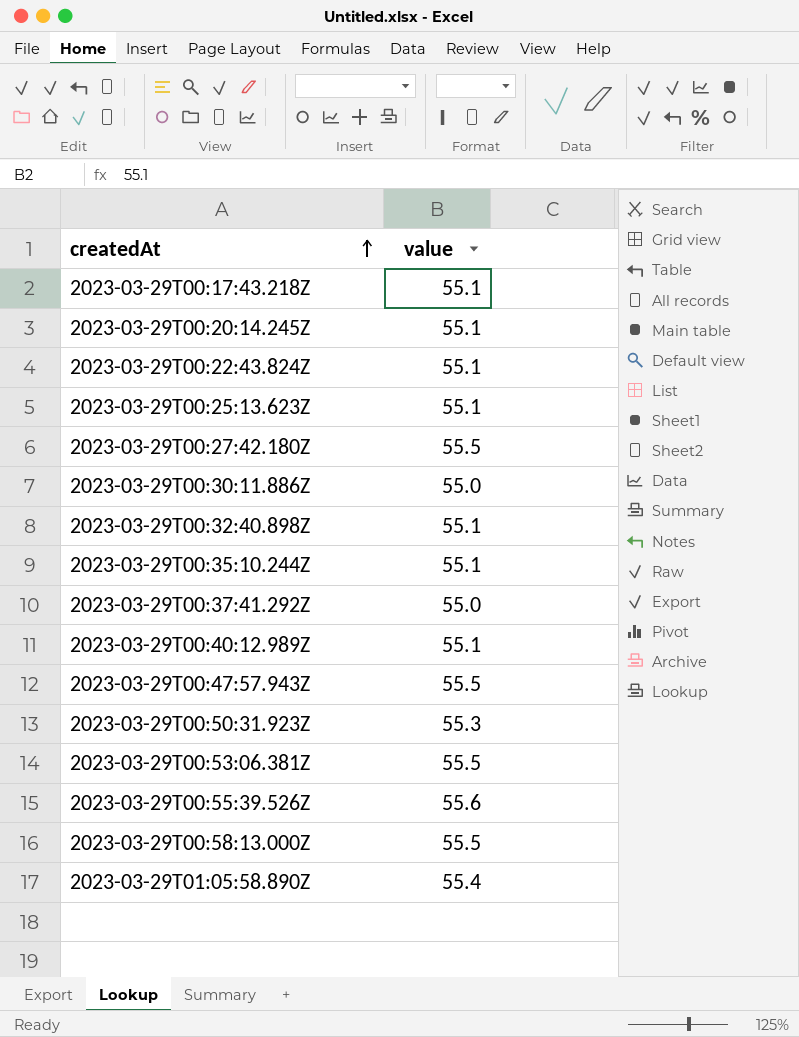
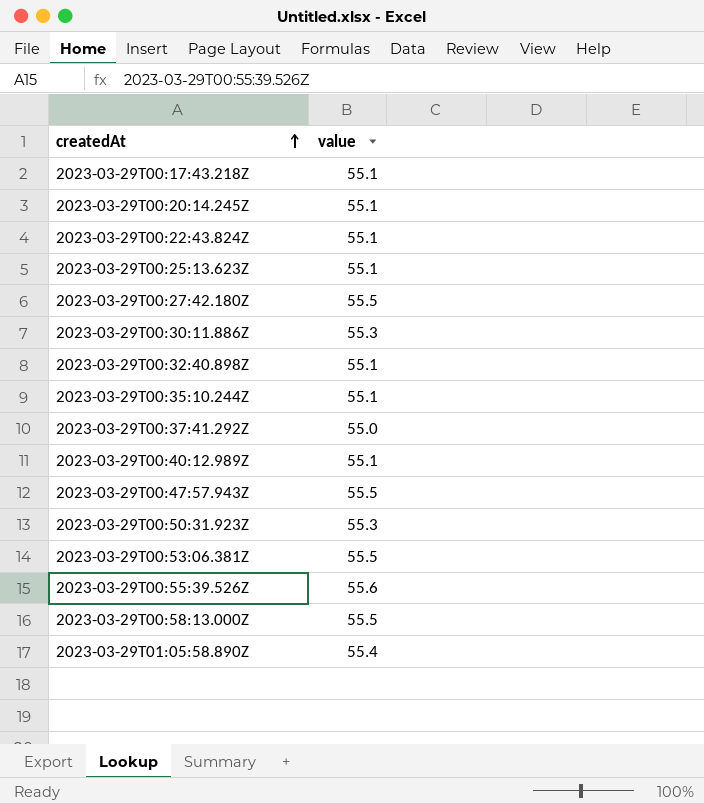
2023-03-29T00:30:11.886Z | value: 55.0 -> 55.3

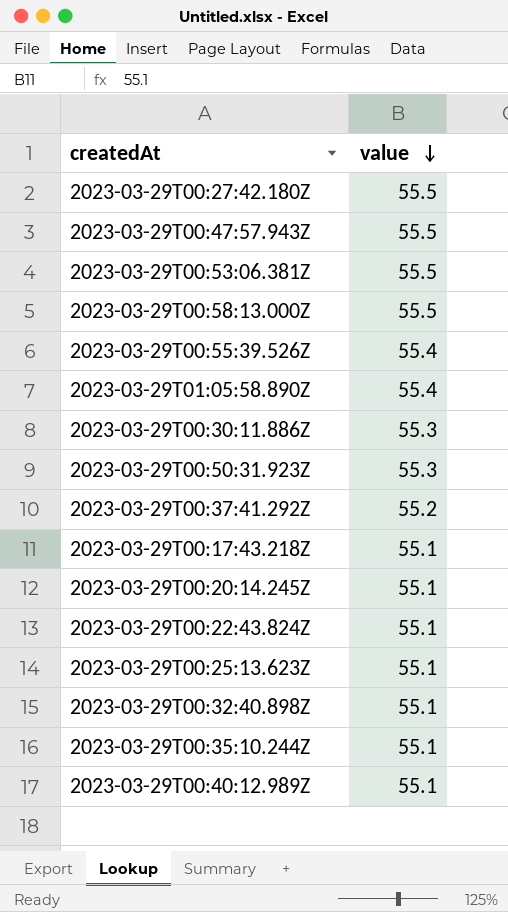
row order: createdAt ascending -> value descending
2023-03-29T00:55:39.526Z | value: 55.6 -> 55.4
2023-03-29T00:37:41.292Z | value: 55.0 -> 55.2

